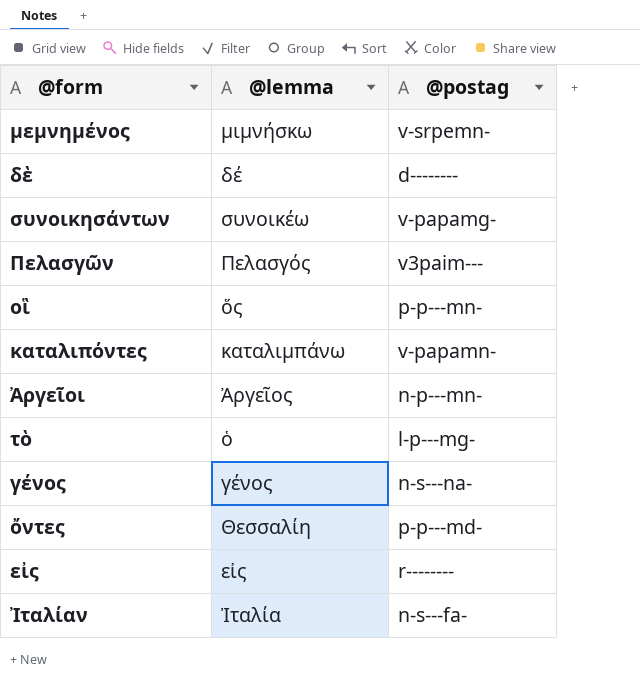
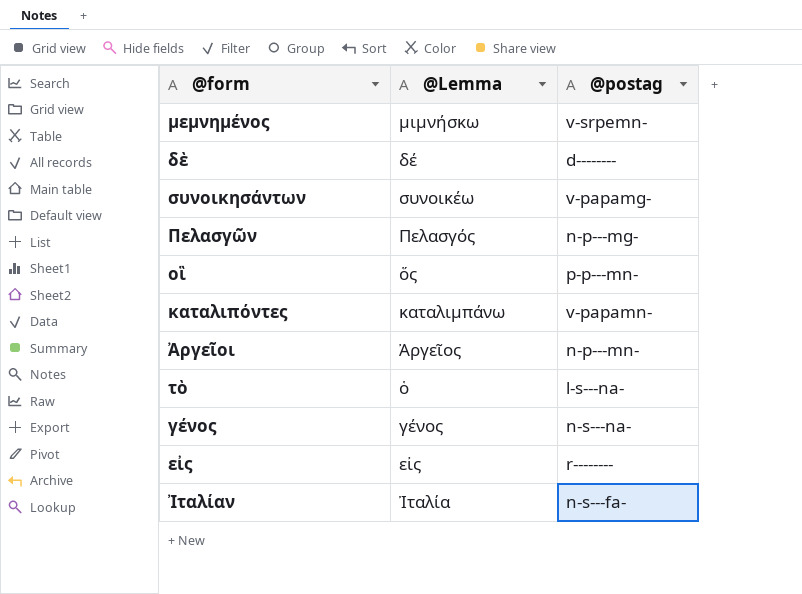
column name: @lemma -> @Lemma
row ὄντες: Θεσσαλίη | p-p---md- -> none
Πελασγῶν | @postag: v3paim--- -> n-p---mg-
τὸ | @postag: l-p---mg- -> l-s---na-

